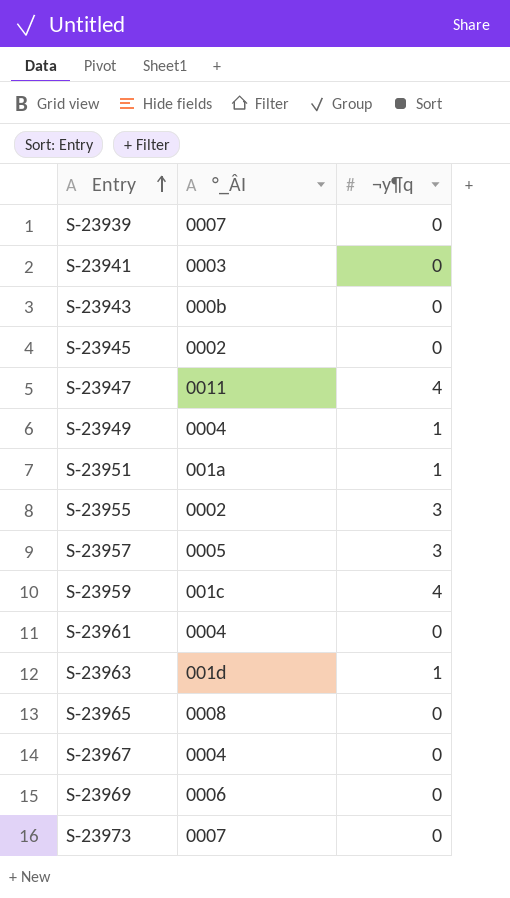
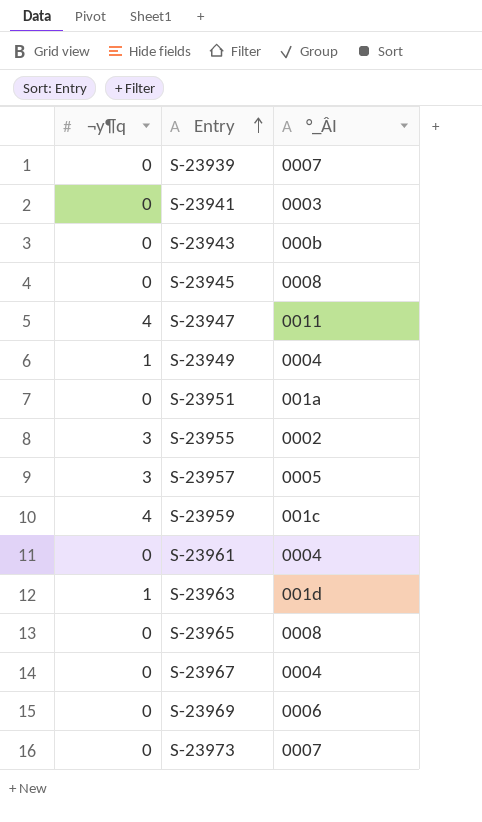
column ¬y¶q | position: 3 -> 1
S-23945 | °_ÂI: 0002 -> 0008
S-23951 | ¬y¶q: 1 -> 0

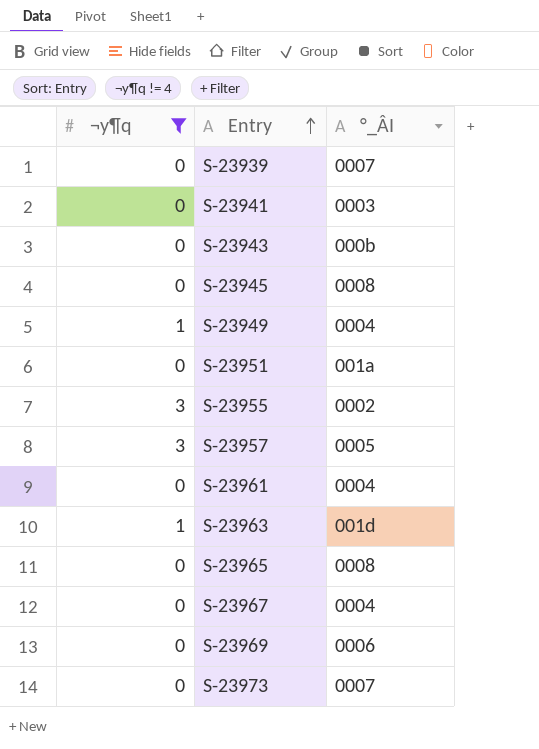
filter: none -> ¬y¶q != 4

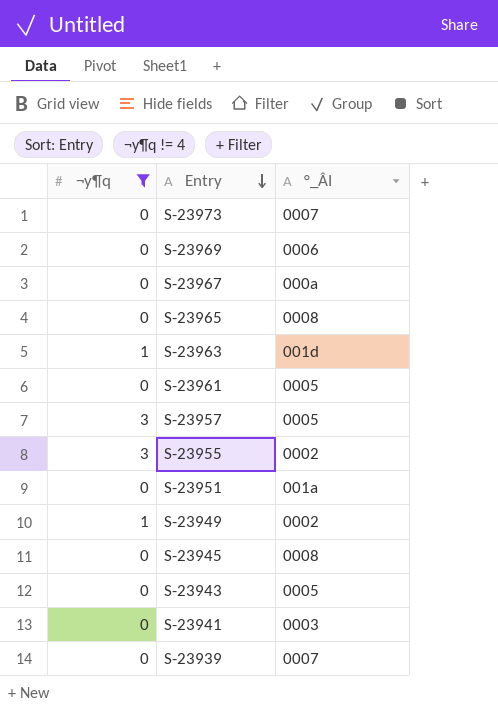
row order: Entry ascending -> Entry descending
S-23967 | °_ÂI: 0004 -> 000a
S-23961 | °_ÂI: 0004 -> 0005
S-23949 | °_ÂI: 0004 -> 0002
S-23943 | °_ÂI: 000b -> 0005

